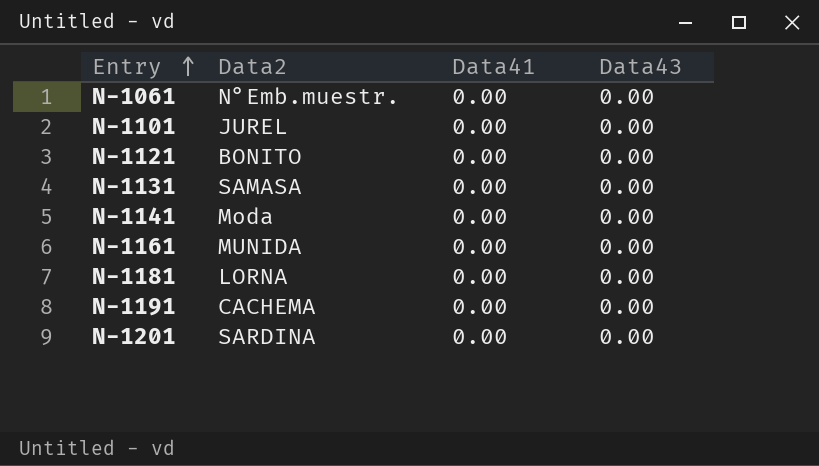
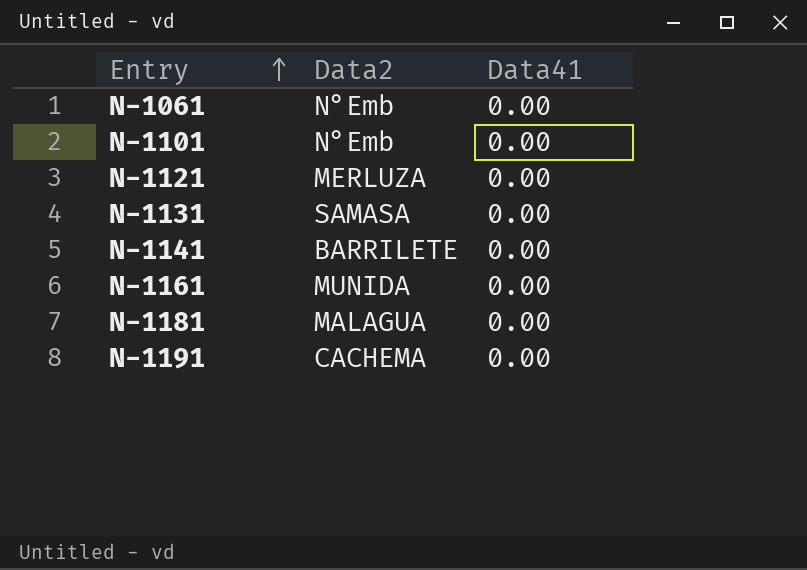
column Data43 | position: 4 -> none
row N-1201: SARDINA | 0.00 | 0.00 -> none
N-1061 | Data2: N°Emb.muestr. -> N°Emb
N-1101 | Data2: JUREL -> N°Emb
N-1121 | Data2: BONITO -> MERLUZA
N-1141 | Data2: Moda -> BARRILETE
N-1181 | Data2: LORNA -> MALAGUA

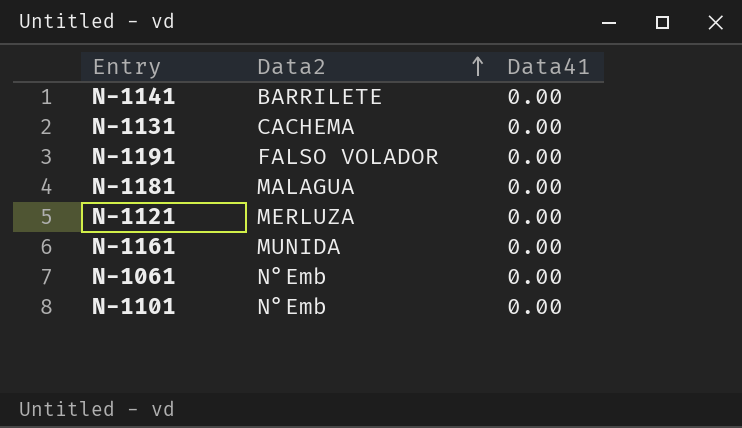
row order: Entry ascending -> Data2 ascending
N-1131 | Data2: SAMASA -> CACHEMA
N-1191 | Data2: CACHEMA -> FALSO VOLADOR

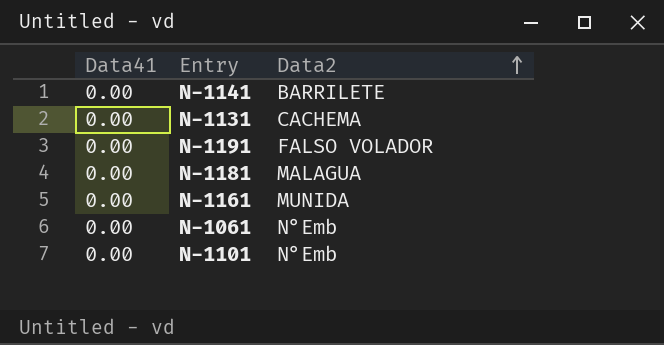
column Data41 | position: 3 -> 1
row N-1121: MERLUZA | 0.00 -> none

